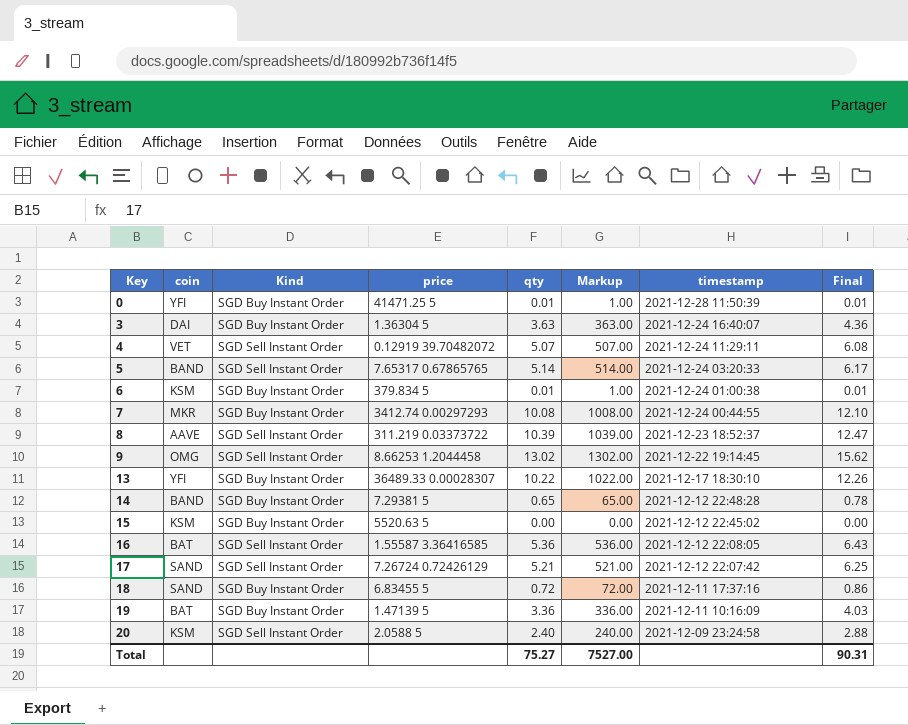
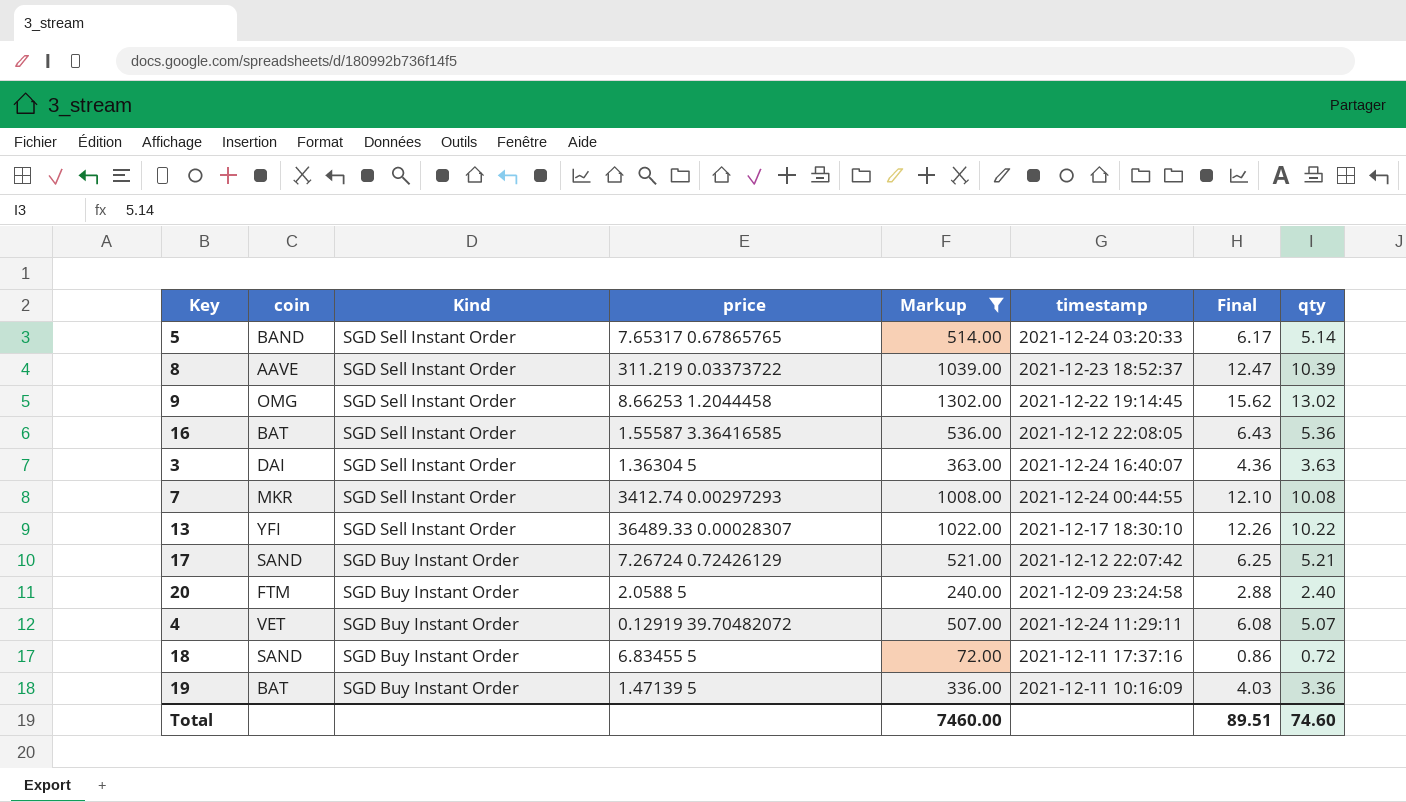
filter: none -> Markup >= 72.00
row order: Key ascending -> Kind descending
column qty | position: 5 -> 8
3 | Kind: SGD Buy Instant Order -> SGD Sell Instant Order
7 | Kind: SGD Buy Instant Order -> SGD Sell Instant Order
13 | Kind: SGD Buy Instant Order -> SGD Sell Instant Order
17 | Kind: SGD Sell Instant Order -> SGD Buy Instant Order
20 | coin: KSM -> FTM
20 | Kind: SGD Sell Instant Order -> SGD Buy Instant Order
4 | Kind: SGD Sell Instant Order -> SGD Buy Instant Order
Total | Markup: 7527.00 -> 7460.00
Total | Final: 90.31 -> 89.51
Total | qty: 75.27 -> 74.60

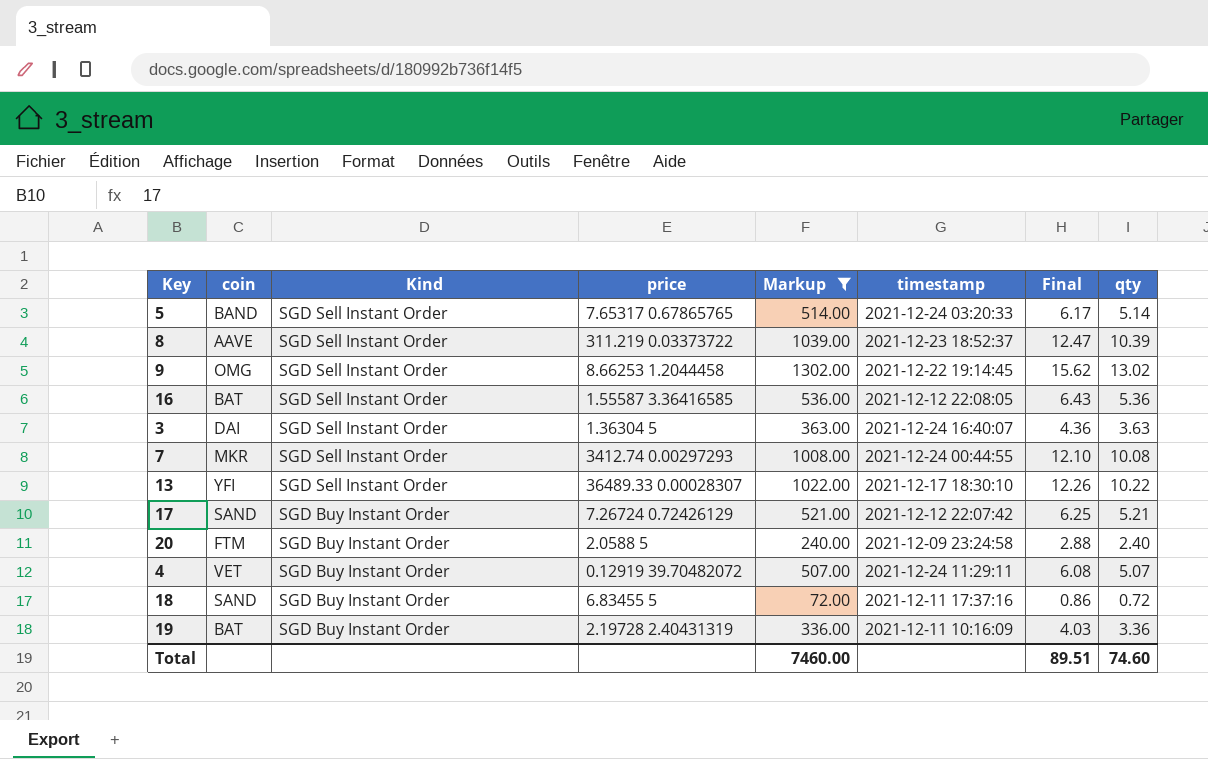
19 | price: 1.47139 5 -> 2.19728 2.40431319

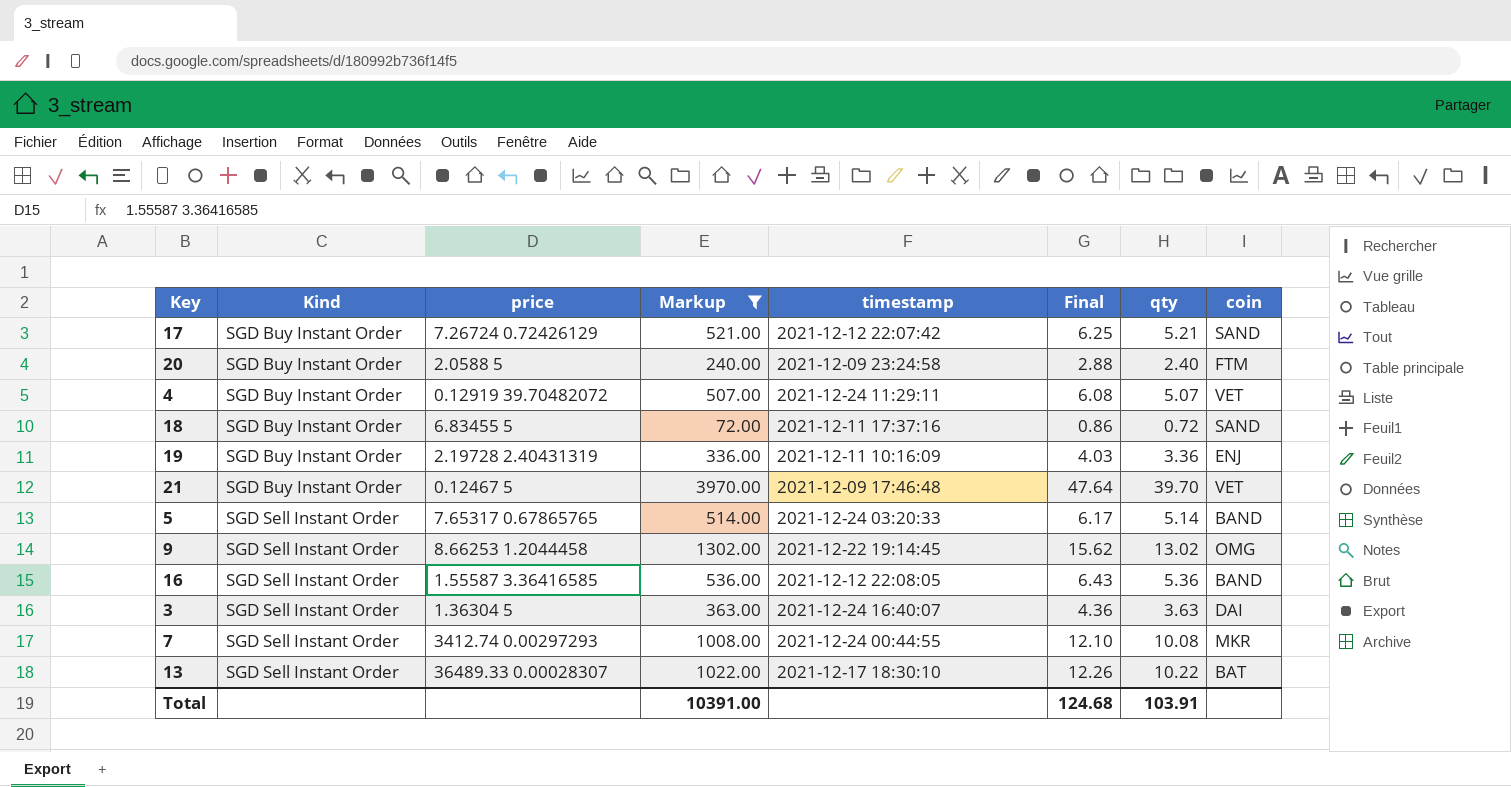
row order: Kind descending -> Kind ascending
column coin | position: 2 -> 8
row 8: AAVE | SGD Sell Instant Order | 311.219 0.03373722 | 1039.00 | 2021-12-23 18:52:37 | 12.47 | 10.39 -> none
19 | coin: BAT -> ENJ
row 21: none -> SGD Buy Instant Order | 0.12467 5 | 3970.00 | 2021-12-09 17:46:48 | 47.64 | 39.70 | VET
16 | coin: BAT -> BAND
13 | coin: YFI -> BAT
Total | Markup: 7460.00 -> 10391.00
Total | Final: 89.51 -> 124.68
Total | qty: 74.60 -> 103.91

